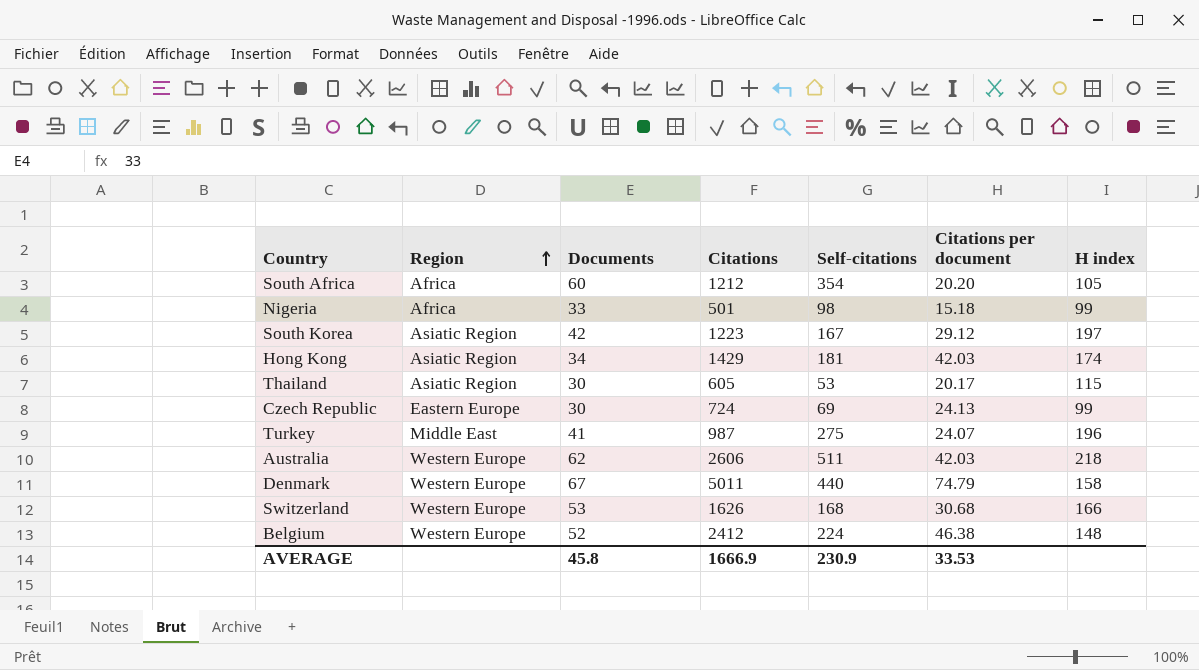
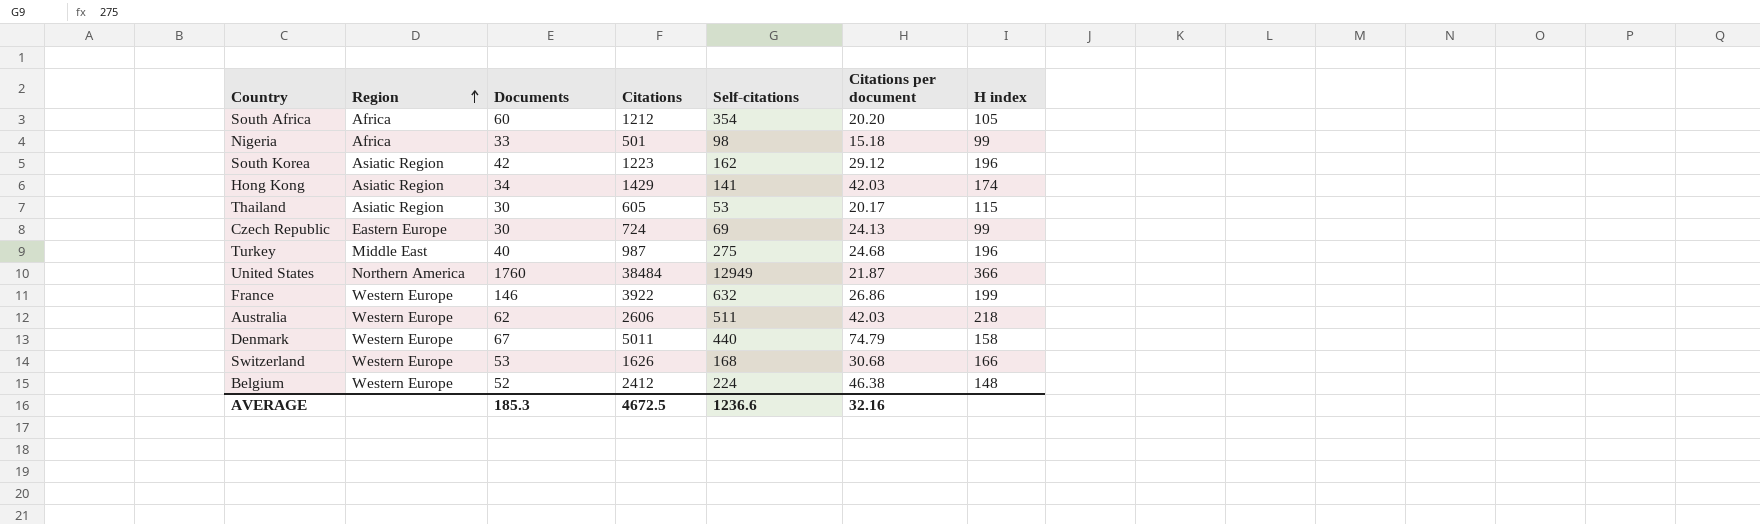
South Korea | Self-citations: 167 -> 162
South Korea | H index: 197 -> 196
Hong Kong | Self-citations: 181 -> 141
Turkey | Documents: 41 -> 40
Turkey | Citations per document: 24.07 -> 24.68
row United States: none -> Northern America | 1760 | 38484 | 12949 | 21.87 | 366
row France: none -> Western Europe | 146 | 3922 | 632 | 26.86 | 199
AVERAGE | Documents: 45.8 -> 185.3
AVERAGE | Citations: 1666.9 -> 4672.5
AVERAGE | Self-citations: 230.9 -> 1236.6
AVERAGE | Citations per document: 33.53 -> 32.16

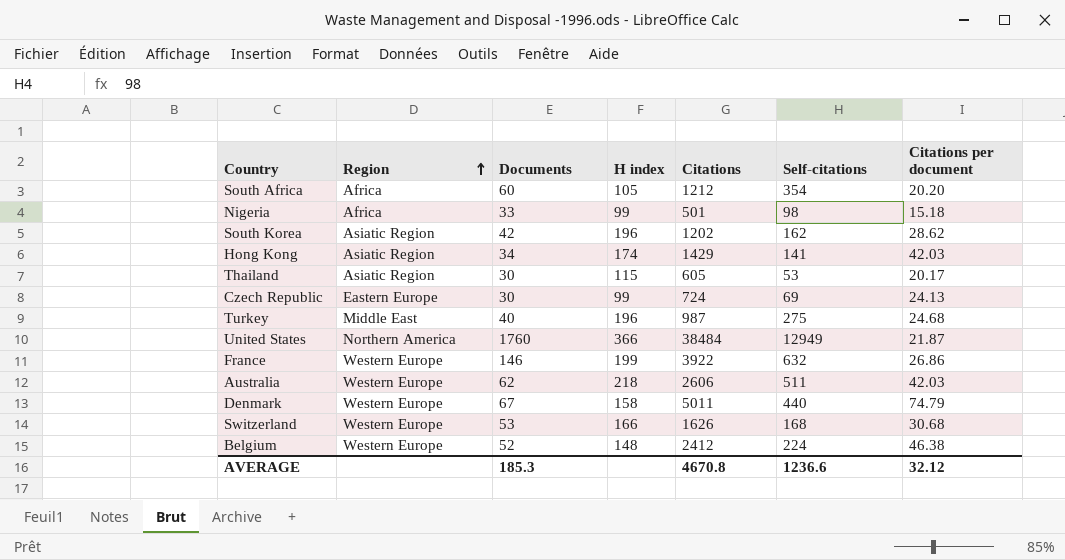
column H index | position: 7 -> 4
South Korea | Citations: 1223 -> 1202
South Korea | Citations per document: 29.12 -> 28.62
AVERAGE | Citations: 4672.5 -> 4670.8
AVERAGE | Citations per document: 32.16 -> 32.12

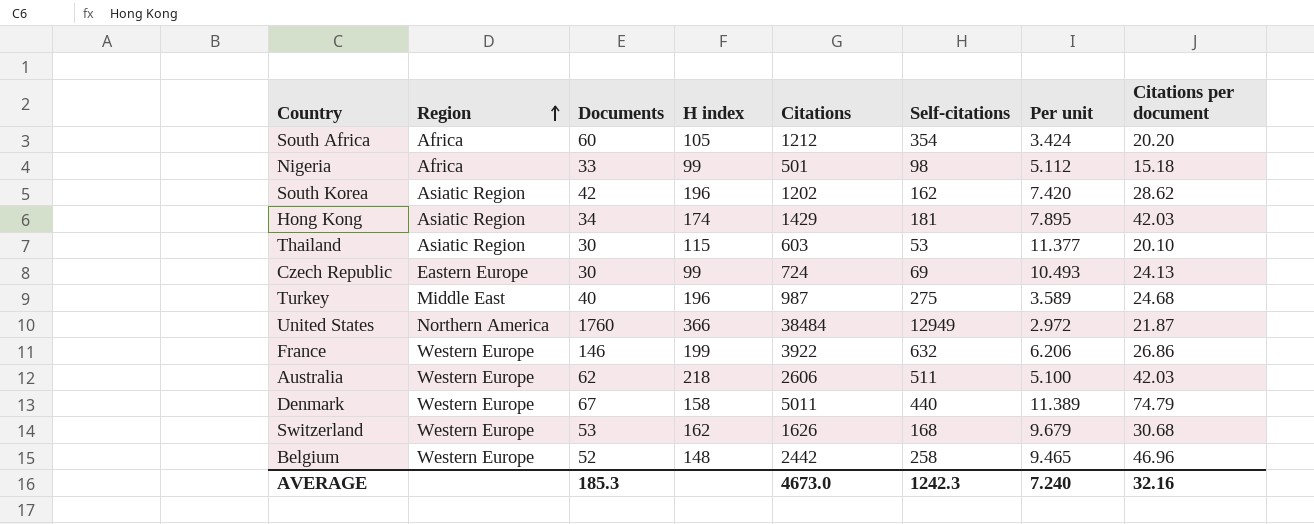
column Per unit | formula: none -> [Citations] / [Self-citations]
Hong Kong | Self-citations: 141 -> 181
Thailand | Citations: 605 -> 603
Thailand | Citations per document: 20.17 -> 20.10
Switzerland | H index: 166 -> 162
Belgium | Citations: 2412 -> 2442
Belgium | Self-citations: 224 -> 258
Belgium | Citations per document: 46.38 -> 46.96
AVERAGE | Citations: 4670.8 -> 4673.0
AVERAGE | Self-citations: 1236.6 -> 1242.3
AVERAGE | Citations per document: 32.12 -> 32.16

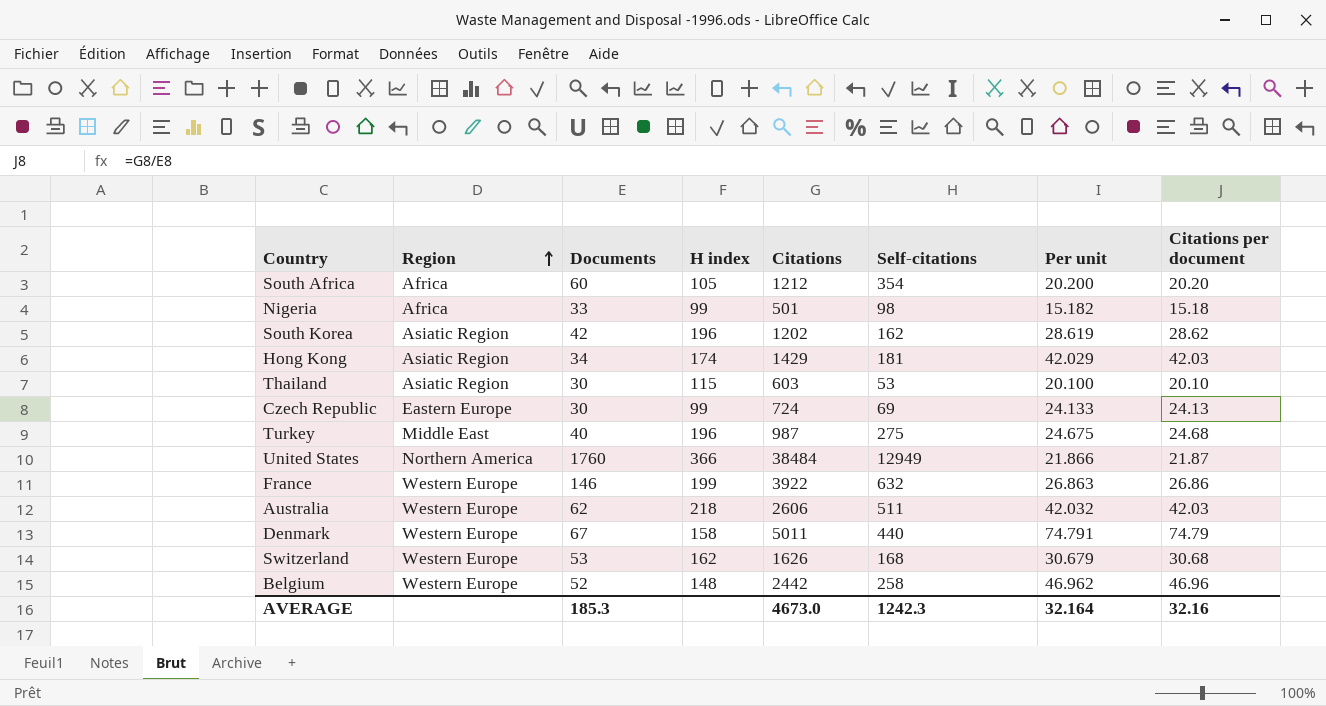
column Per unit | formula: [Citations] / [Self-citations] -> [Citations] / [Documents]
AVERAGE | Per unit: 7.240 -> 32.164

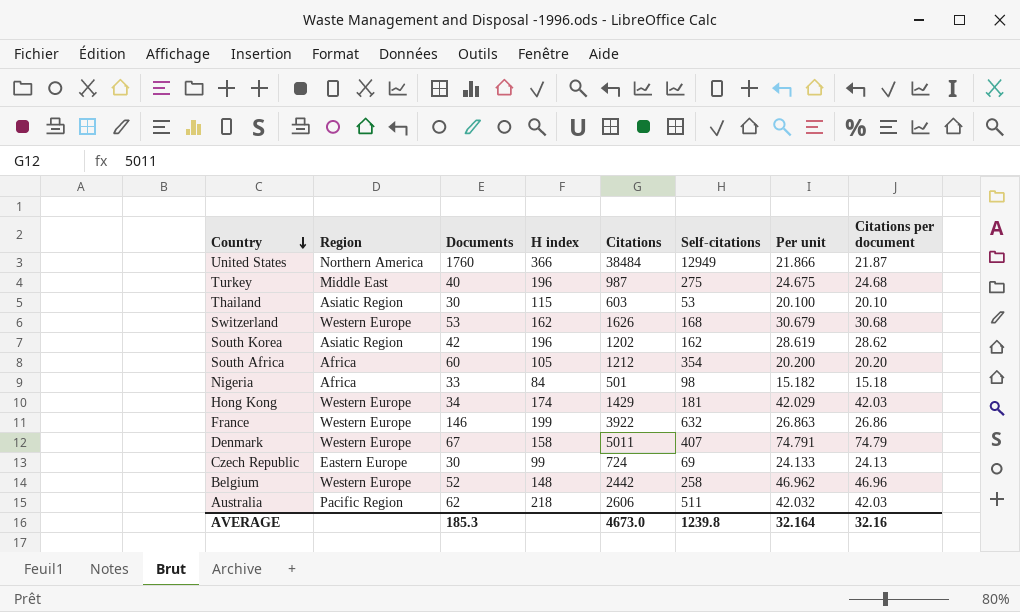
row order: Region ascending -> Country descending
Nigeria | H index: 99 -> 84
Hong Kong | Region: Asiatic Region -> Western Europe
Denmark | Self-citations: 440 -> 407
Australia | Region: Western Europe -> Pacific Region
AVERAGE | Self-citations: 1242.3 -> 1239.8

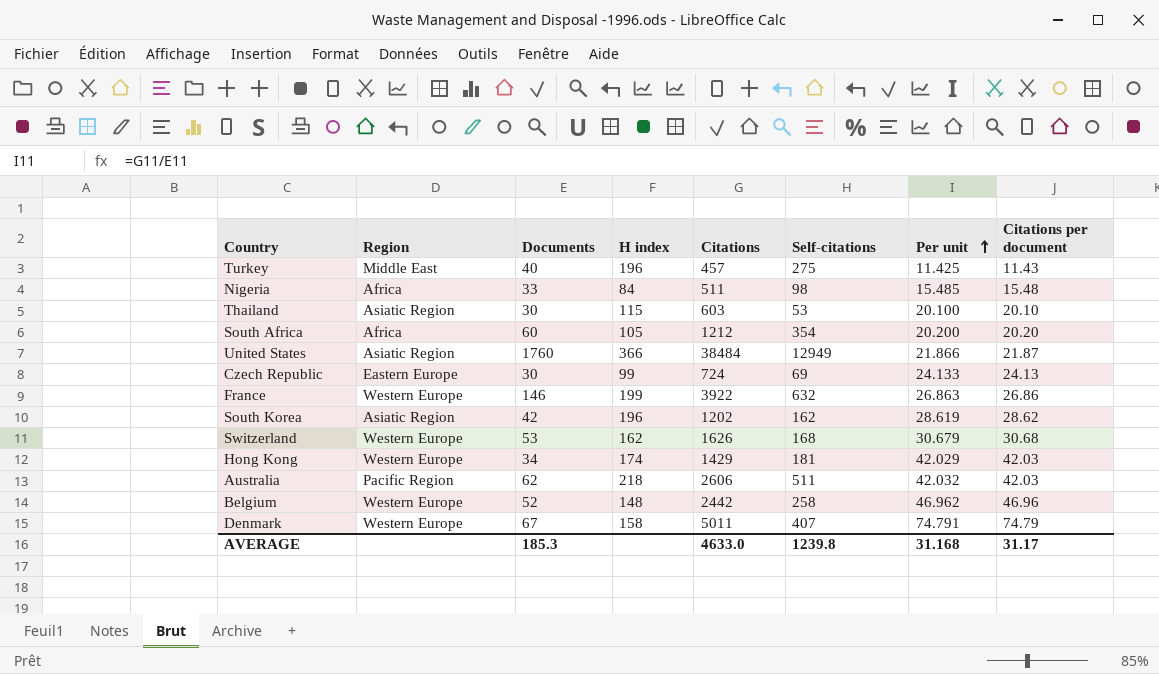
row order: Country descending -> Per unit ascending
Turkey | Citations: 987 -> 457
Turkey | Per unit: 24.675 -> 11.425
Turkey | Citations per document: 24.68 -> 11.43
Nigeria | Citations: 501 -> 511
Nigeria | Per unit: 15.182 -> 15.485
Nigeria | Citations per document: 15.18 -> 15.48
United States | Region: Northern America -> Asiatic Region
AVERAGE | Citations: 4673.0 -> 4633.0
AVERAGE | Per unit: 32.164 -> 31.168
AVERAGE | Citations per document: 32.16 -> 31.17

